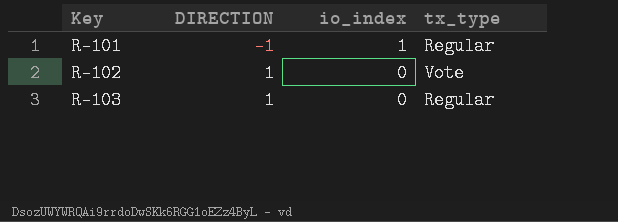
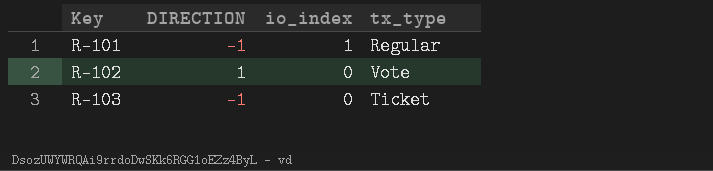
R-103 | DIRECTION: 1 -> -1
R-103 | tx_type: Regular -> Ticket

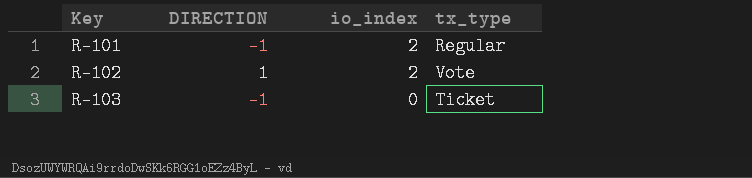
R-101 | io_index: 1 -> 2
R-102 | io_index: 0 -> 2

